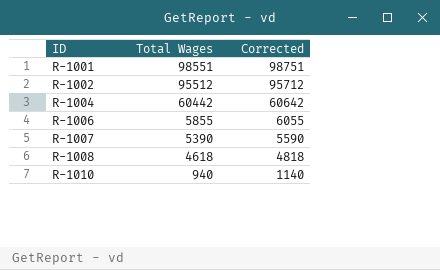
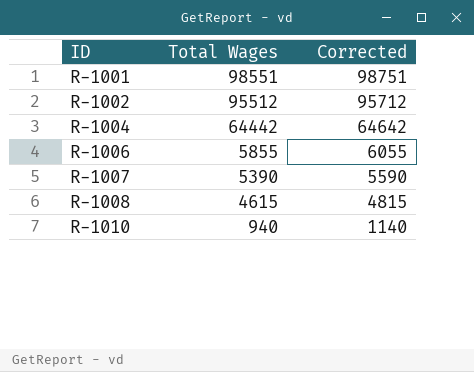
R-1004 | Total Wages: 60442 -> 64442
R-1004 | Corrected: 60642 -> 64642
R-1008 | Total Wages: 4618 -> 4615
R-1008 | Corrected: 4818 -> 4815

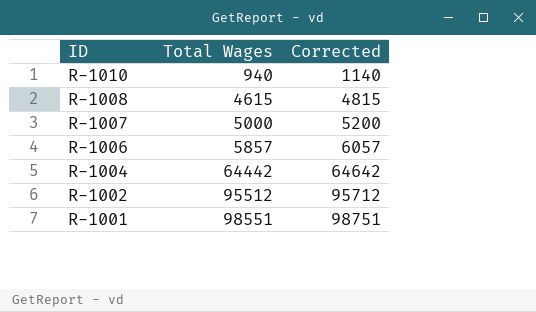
row order: ID ascending -> ID descending
R-1007 | Total Wages: 5390 -> 5000
R-1007 | Corrected: 5590 -> 5200
R-1006 | Total Wages: 5855 -> 5857
R-1006 | Corrected: 6055 -> 6057

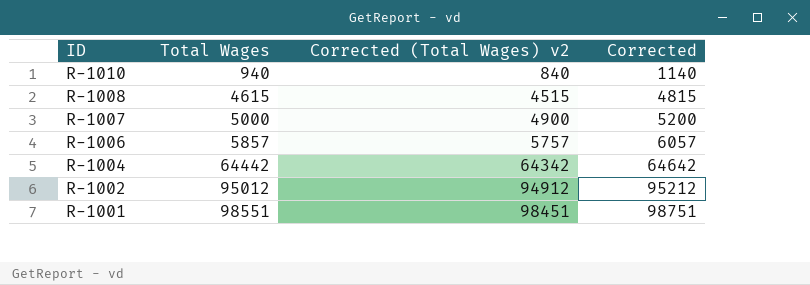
column Corrected (Total Wages) v2 | formula: none -> [Total Wages] - 100
R-1002 | Total Wages: 95512 -> 95012
R-1002 | Corrected: 95712 -> 95212

